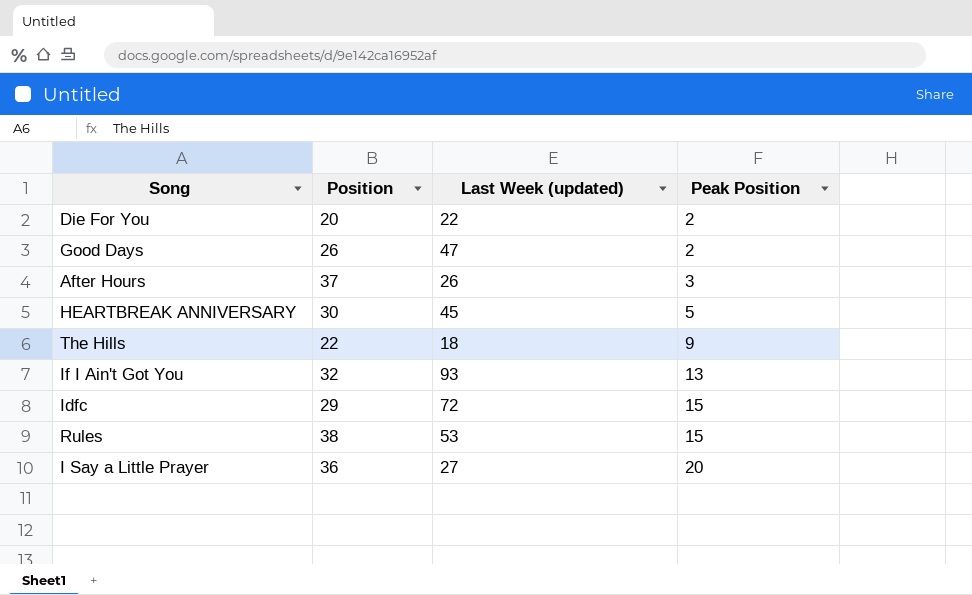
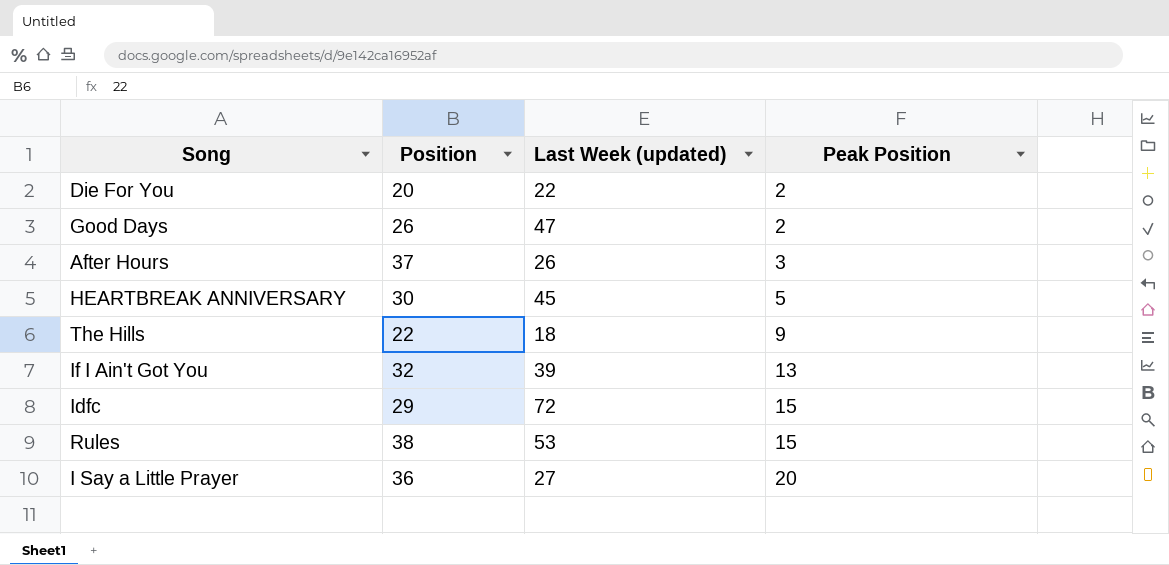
If I Ain't Got You | Last Week (updated): 93 -> 39

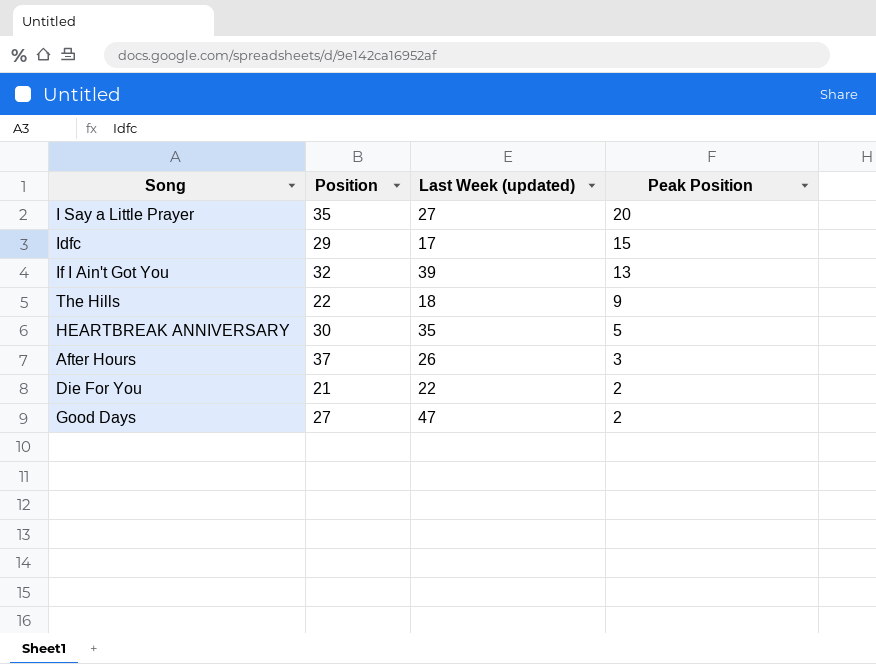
row order: Peak Position ascending -> Peak Position descending
row Rules: 38 | 53 | 15 -> none
I Say a Little Prayer | Position: 36 -> 35
Idfc | Last Week (updated): 72 -> 17
HEARTBREAK ANNIVERSARY | Last Week (updated): 45 -> 35
Die For You | Position: 20 -> 21
Good Days | Position: 26 -> 27

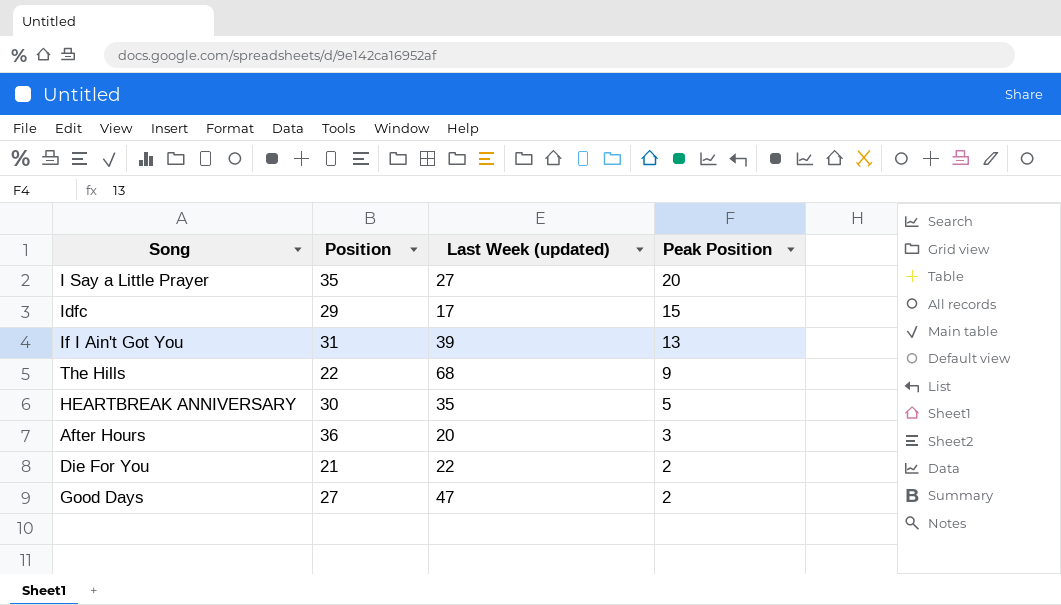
If I Ain't Got You | Position: 32 -> 31
The Hills | Last Week (updated): 18 -> 68
After Hours | Position: 37 -> 36
After Hours | Last Week (updated): 26 -> 20

